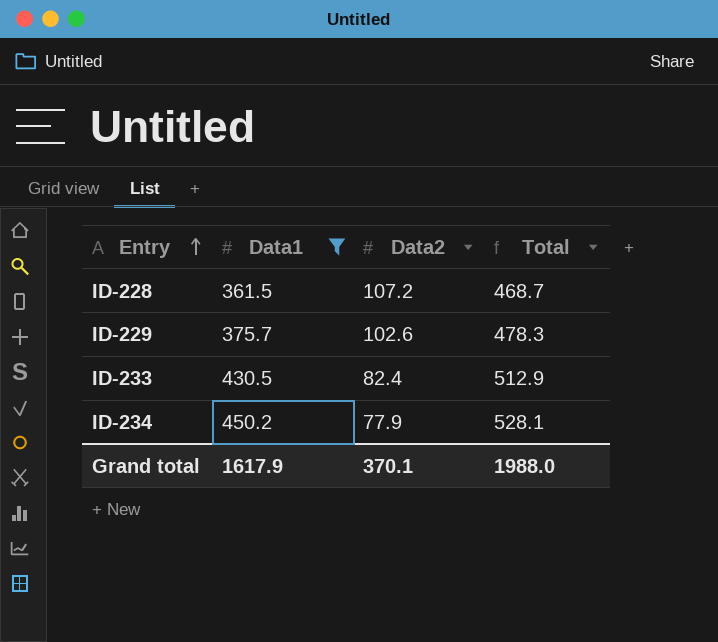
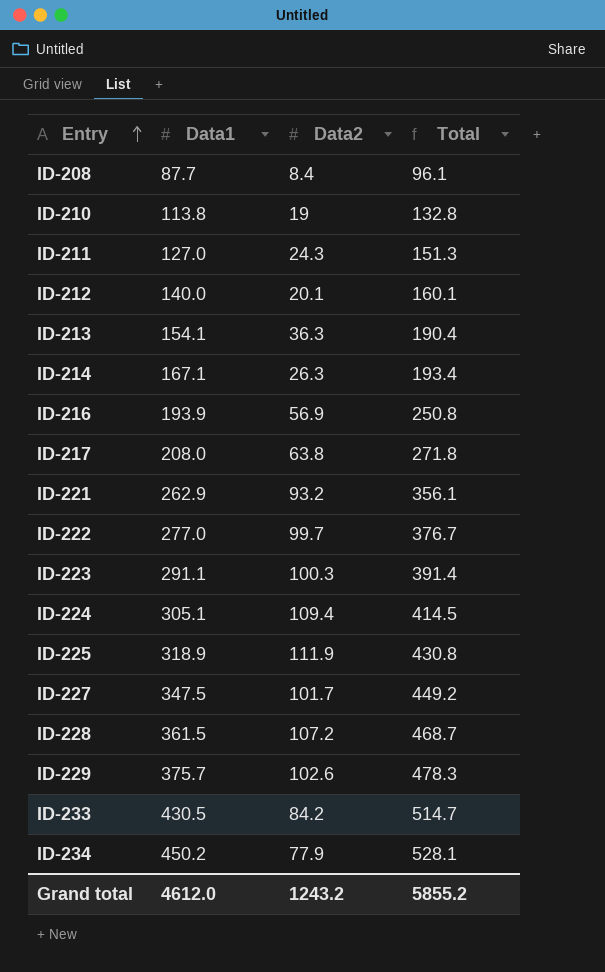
filter: Data1 >= 361.5 -> none
ID-233 | Data2: 82.4 -> 84.2
ID-233 | Total: 512.9 -> 514.7
Grand total | Data1: 1617.9 -> 4612.0
Grand total | Data2: 370.1 -> 1243.2
Grand total | Total: 1988.0 -> 5855.2

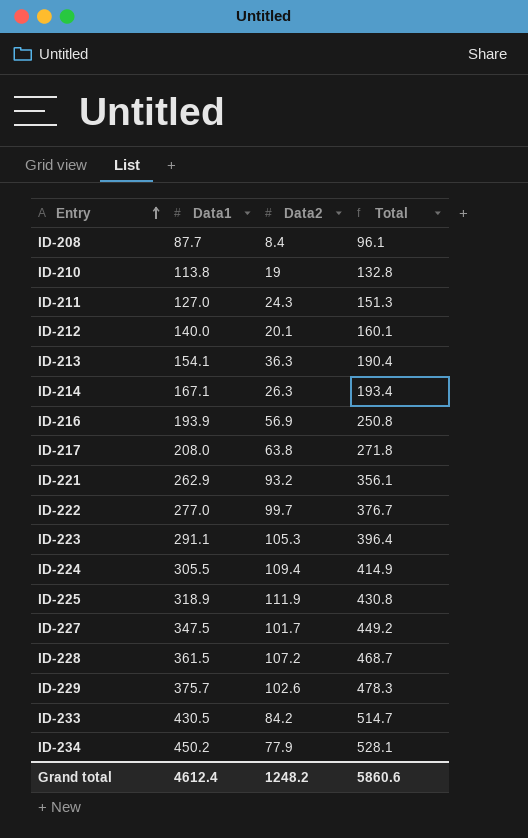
ID-223 | Data2: 100.3 -> 105.3
ID-223 | Total: 391.4 -> 396.4
ID-224 | Data1: 305.1 -> 305.5
ID-224 | Total: 414.5 -> 414.9
Grand total | Data1: 4612.0 -> 4612.4
Grand total | Data2: 1243.2 -> 1248.2
Grand total | Total: 5855.2 -> 5860.6

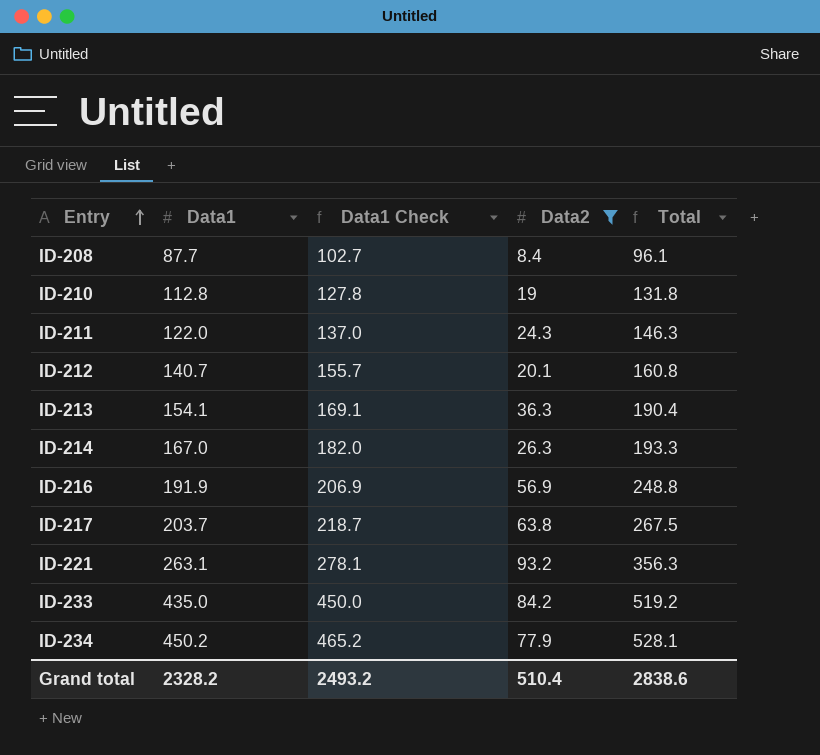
filter: none -> Data2 <= 93.2
column Data1 Check | formula: none -> [Data1] + 15
ID-210 | Data1: 113.8 -> 112.8
ID-210 | Total: 132.8 -> 131.8
ID-211 | Data1: 127.0 -> 122.0
ID-211 | Total: 151.3 -> 146.3
ID-212 | Data1: 140.0 -> 140.7
ID-212 | Total: 160.1 -> 160.8
ID-214 | Data1: 167.1 -> 167.0
ID-214 | Total: 193.4 -> 193.3
ID-216 | Data1: 193.9 -> 191.9
ID-216 | Total: 250.8 -> 248.8
ID-217 | Data1: 208.0 -> 203.7
ID-217 | Total: 271.8 -> 267.5
ID-221 | Data1: 262.9 -> 263.1
ID-221 | Total: 356.1 -> 356.3
ID-233 | Data1: 430.5 -> 435.0
ID-233 | Total: 514.7 -> 519.2
Grand total | Data1: 4612.4 -> 2328.2
Grand total | Data2: 1248.2 -> 510.4
Grand total | Total: 5860.6 -> 2838.6

